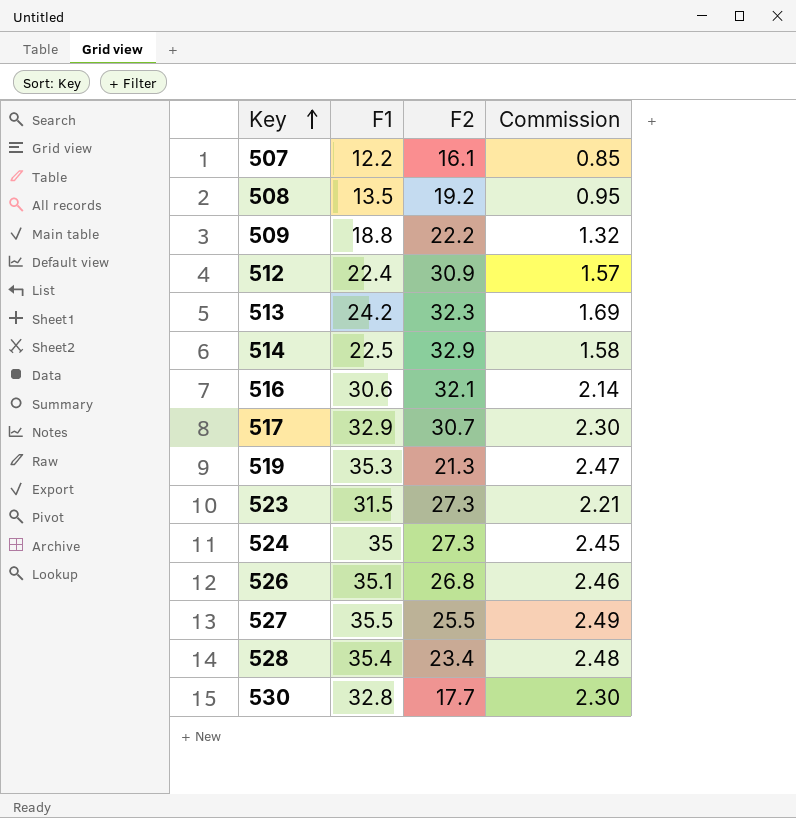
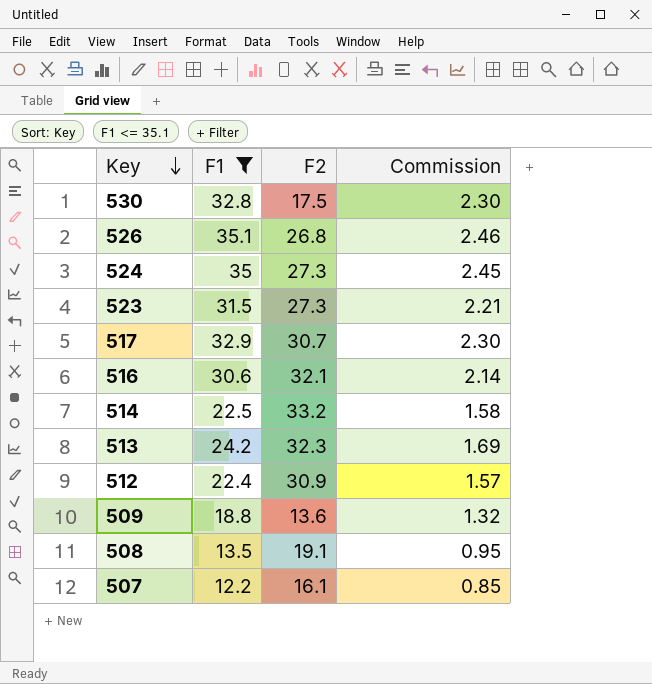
filter: none -> F1 <= 35.1
row order: Key ascending -> Key descending
530 | F2: 17.7 -> 17.5
514 | F2: 32.9 -> 33.2
509 | F2: 22.2 -> 13.6
508 | F2: 19.2 -> 19.1

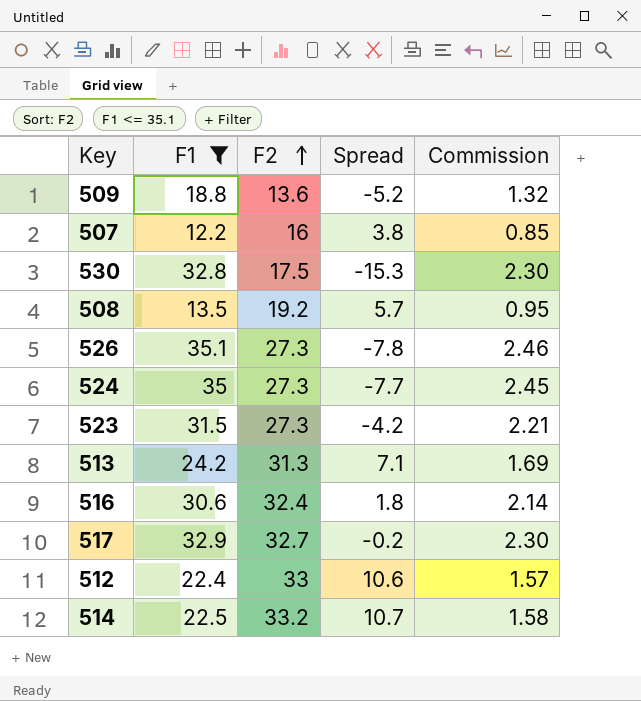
row order: Key descending -> F2 ascending
column Spread | formula: none -> [F2] - [F1]
507 | F2: 16.1 -> 16
508 | F2: 19.1 -> 19.2
526 | F2: 26.8 -> 27.3
513 | F2: 32.3 -> 31.3
516 | F2: 32.1 -> 32.4
517 | F2: 30.7 -> 32.7
512 | F2: 30.9 -> 33

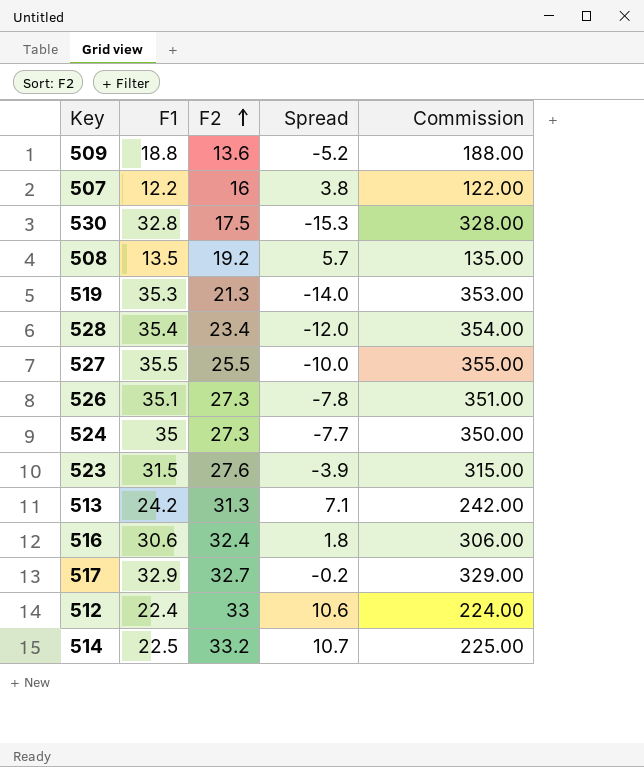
filter: F1 <= 35.1 -> none
column Commission | formula: [F1] * 0.07 -> [F1] * 10
523 | F2: 27.3 -> 27.6
523 | Spread: -4.2 -> -3.9

